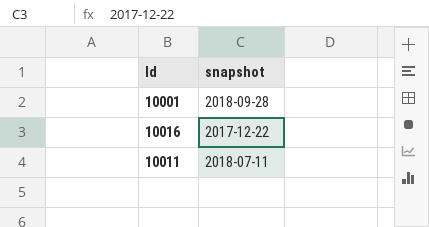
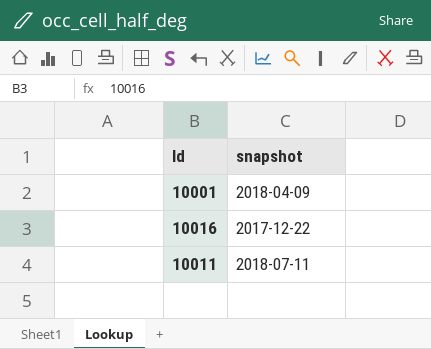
10001 | snapshot: 2018-09-28 -> 2018-04-09

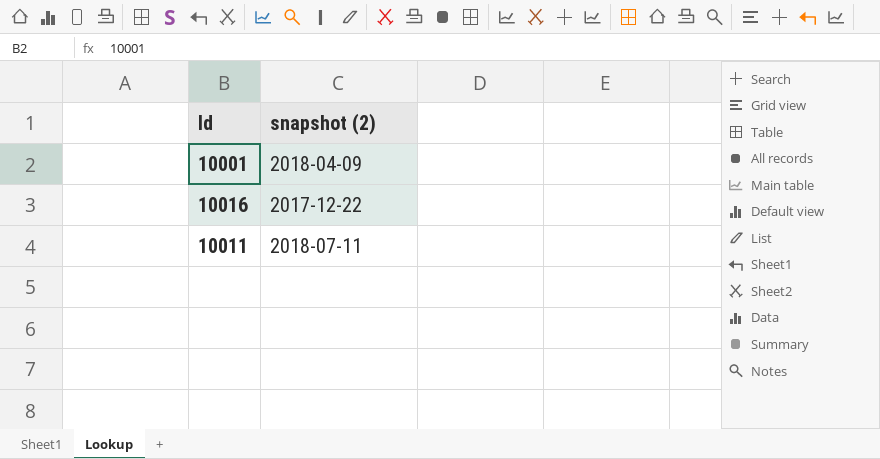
column name: snapshot -> snapshot (2)

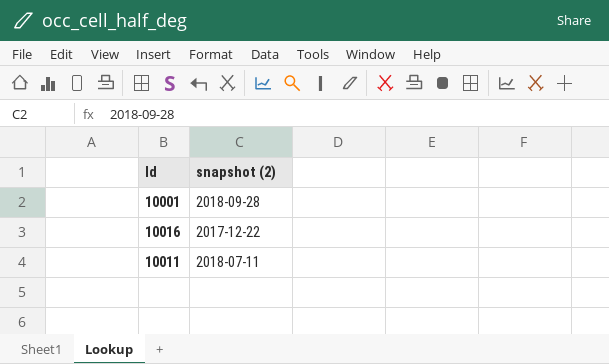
10001 | snapshot (2): 2018-04-09 -> 2018-09-28

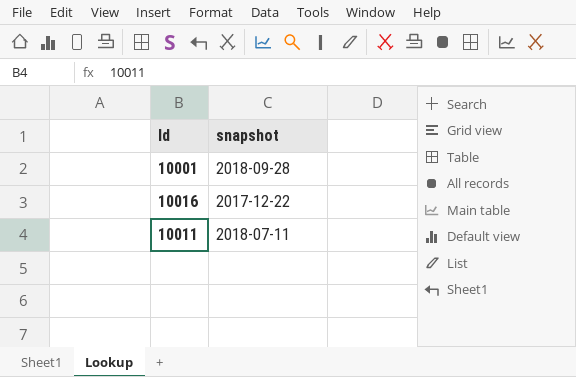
column name: snapshot (2) -> snapshot

